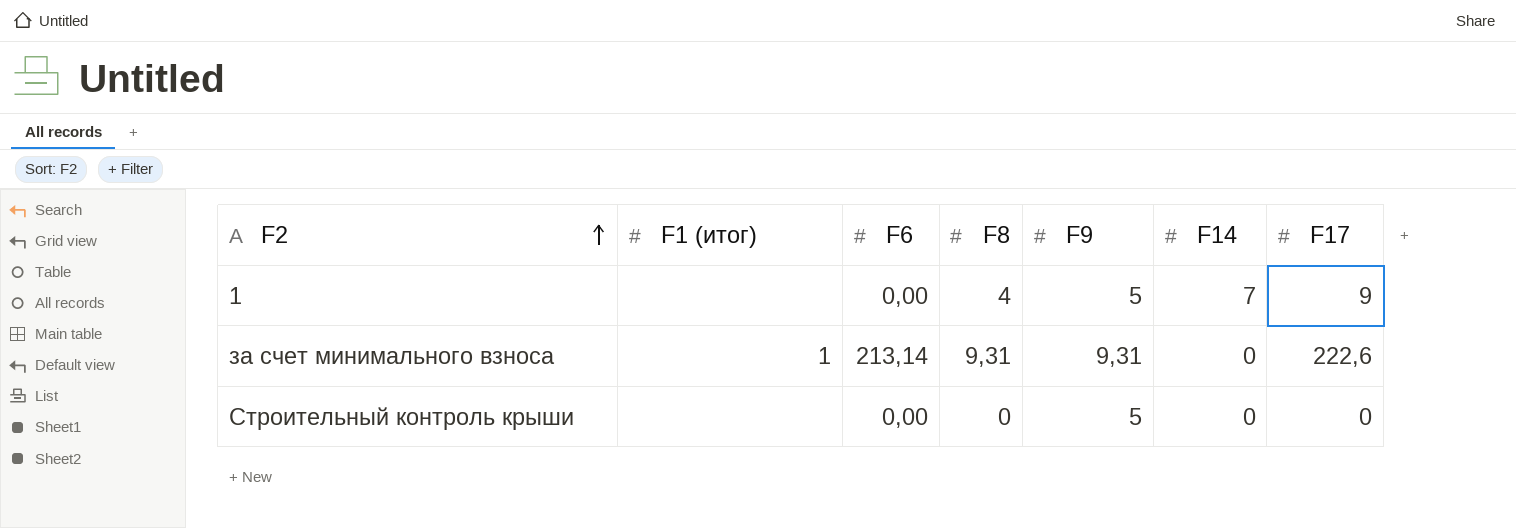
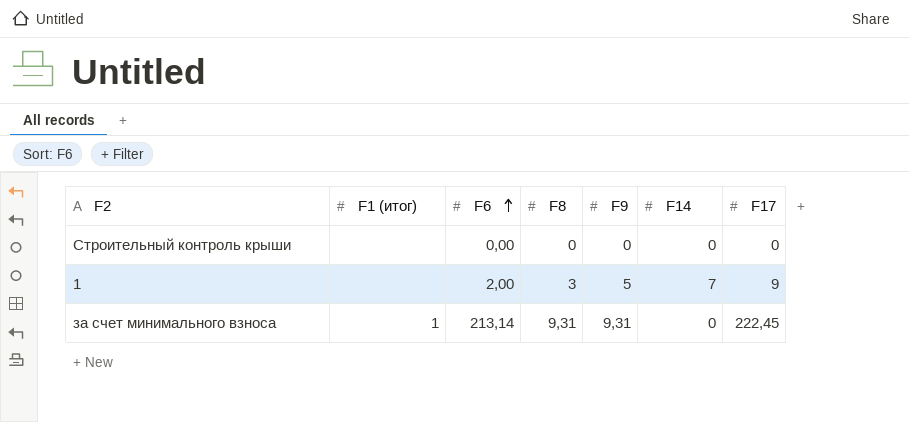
row order: F2 ascending -> F6 ascending
Строительный контроль крыши | F9: 5 -> 0
1 | F6: 0,00 -> 2,00
1 | F8: 4 -> 3
за счет минимального взноса | F17: 222,6 -> 222,45

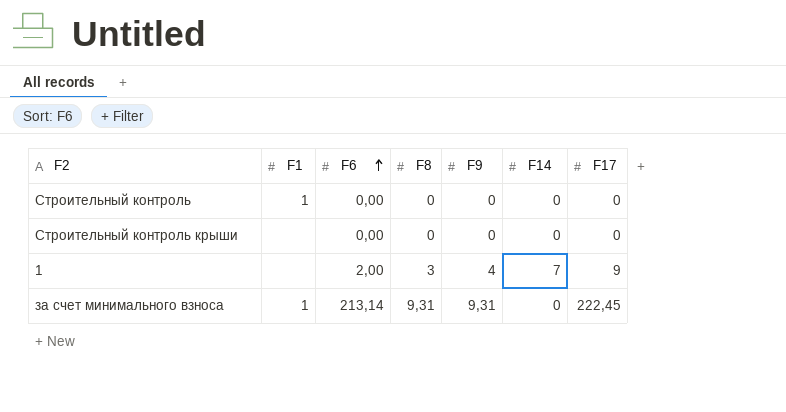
column name: F1 (итог) -> F1
row Строительный контроль: none -> 1 | 0,00 | 0 | 0 | 0 | 0
1 | F9: 5 -> 4

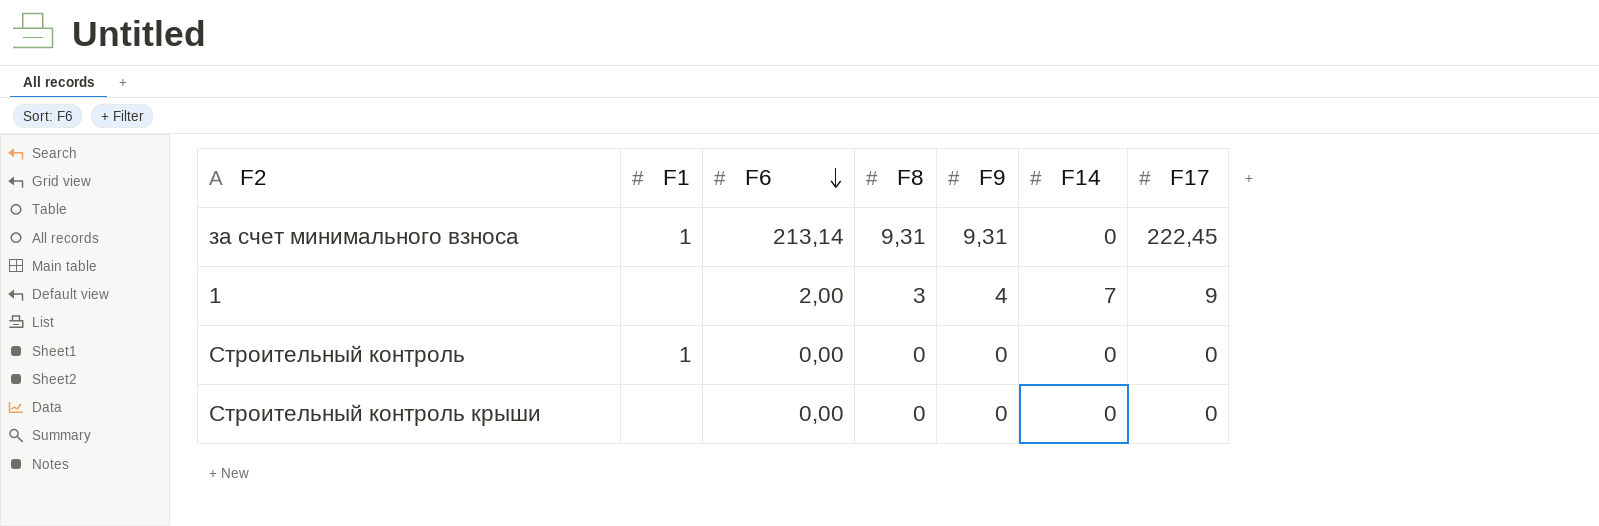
row order: F6 ascending -> F6 descending

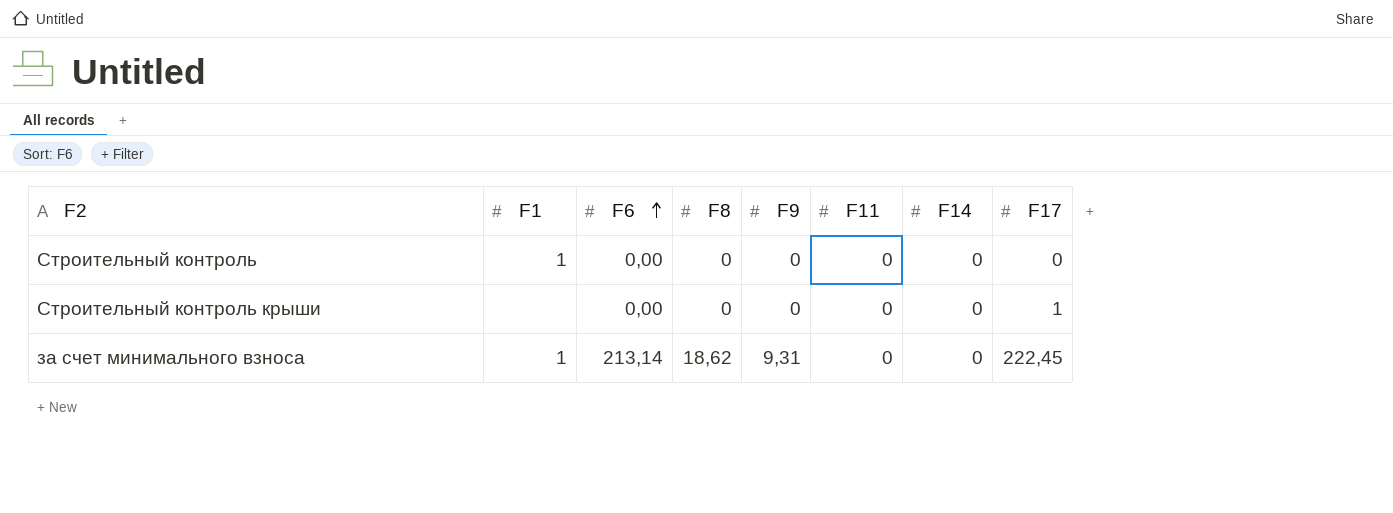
row order: F6 descending -> F6 ascending
column F11 | position: none -> 6
row 1: none | 2,00 | 3 | 4 | 7 | 9 -> none
Строительный контроль крыши | F17: 0 -> 1
за счет минимального взноса | F8: 9,31 -> 18,62

